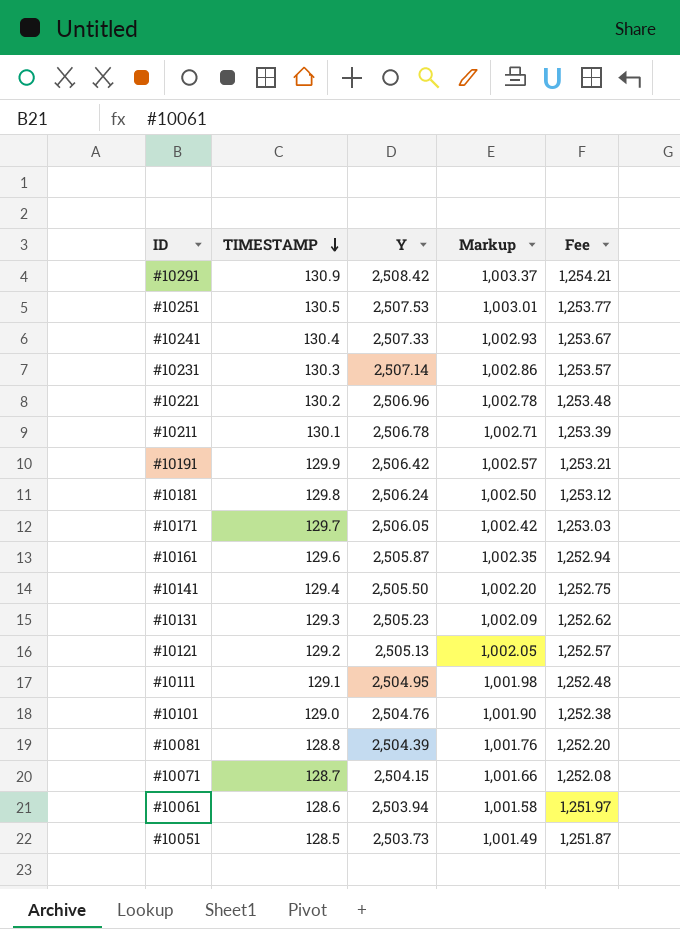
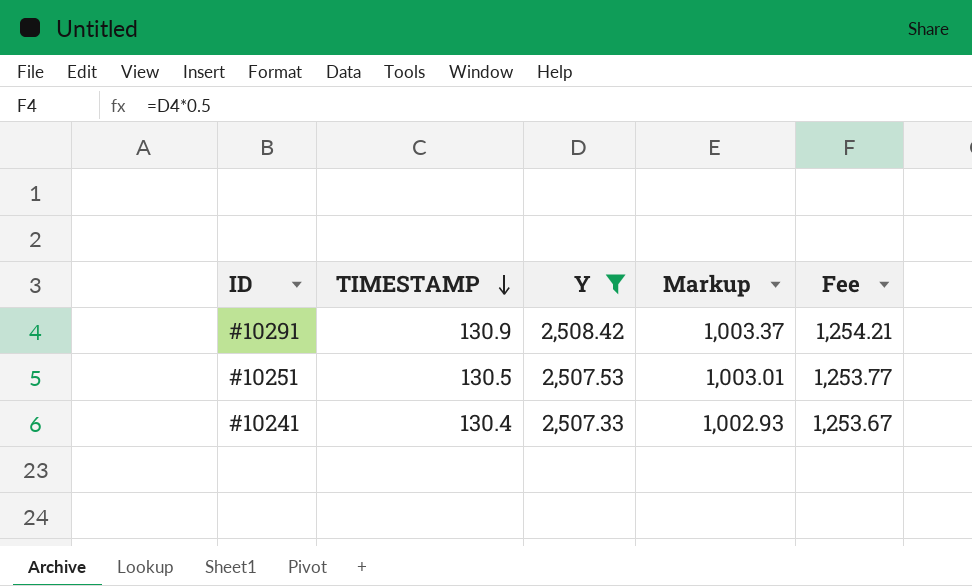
filter: none -> Y >= 2,507.33

